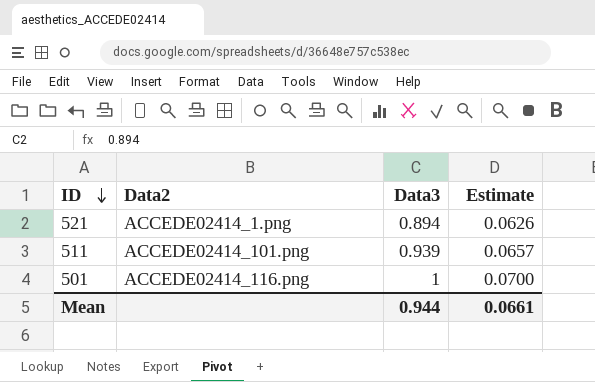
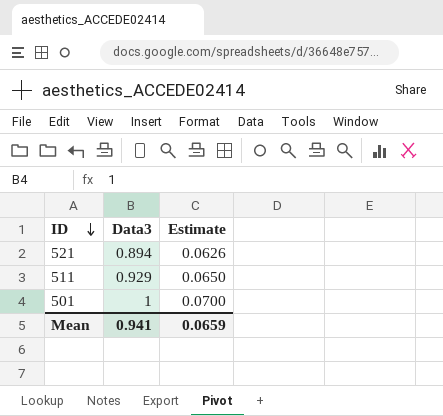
column Data2 | position: 2 -> none
511 | Data3: 0.939 -> 0.929
511 | Estimate: 0.0657 -> 0.0650
Mean | Data3: 0.944 -> 0.941
Mean | Estimate: 0.0661 -> 0.0659

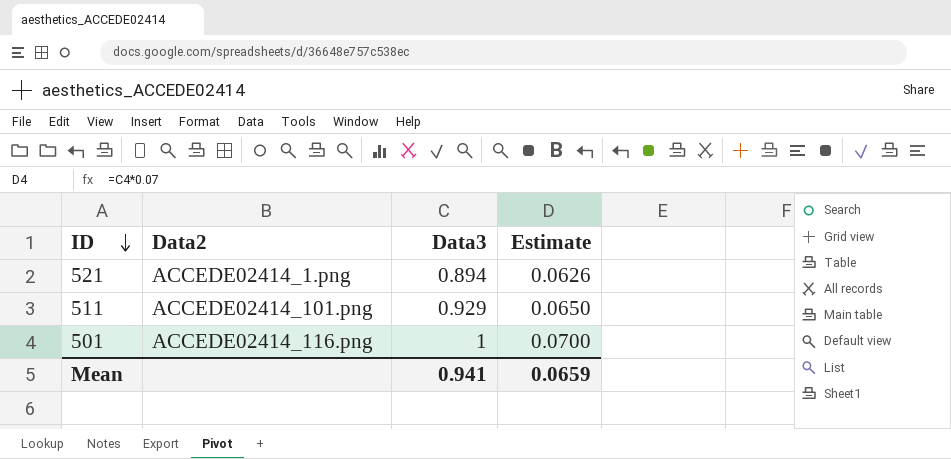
column Data2 | position: none -> 2

